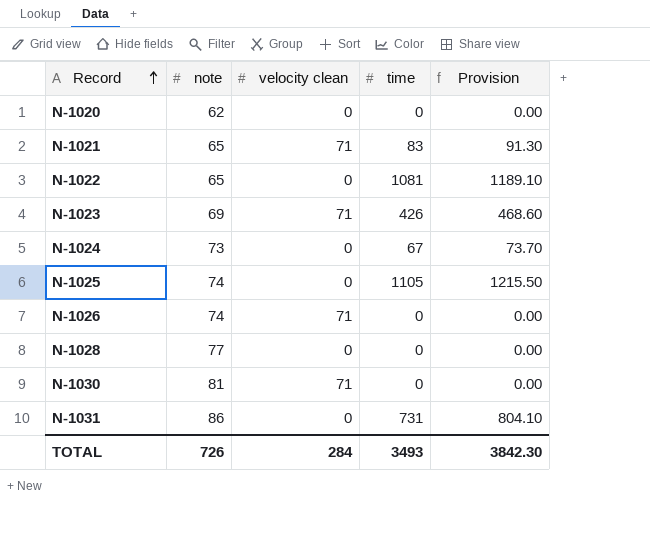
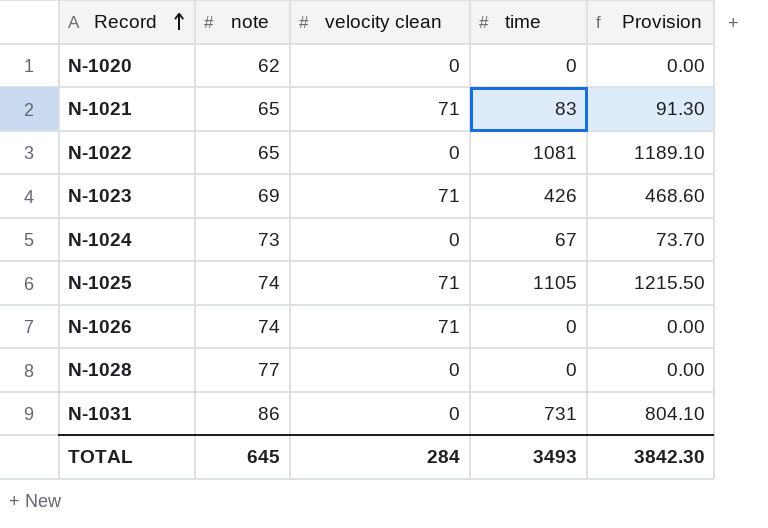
row N-1030: 81 | 71 | 0 | 0.00 -> none
N-1025 | velocity clean: 0 -> 71
TOTAL | note: 726 -> 645

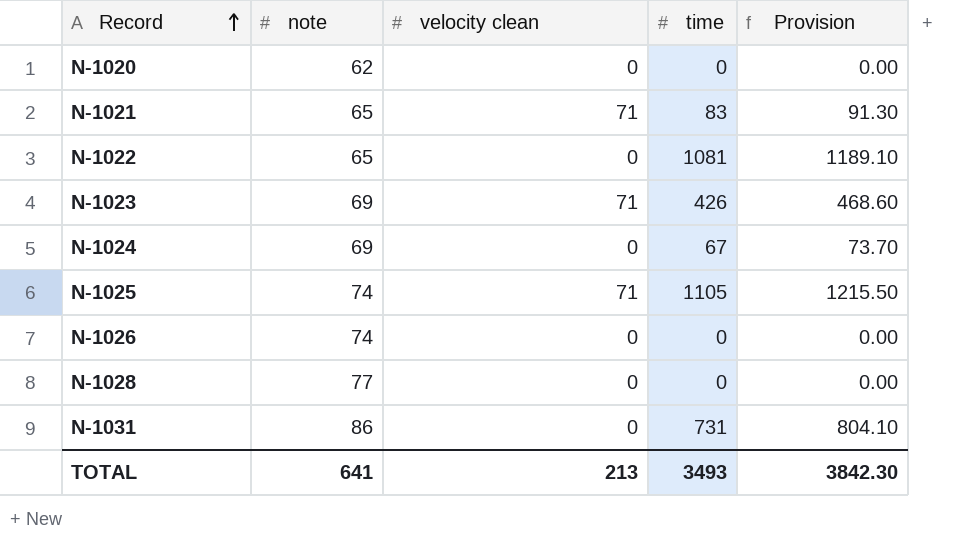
N-1024 | note: 73 -> 69
N-1026 | velocity clean: 71 -> 0
TOTAL | note: 645 -> 641
TOTAL | velocity clean: 284 -> 213

